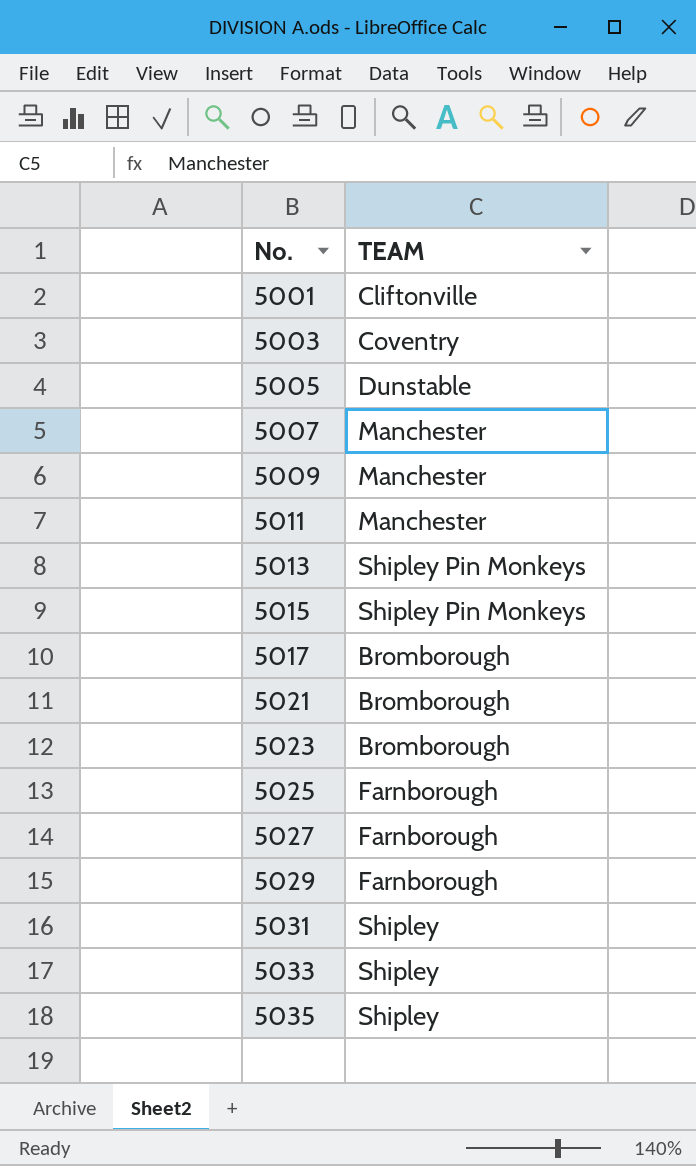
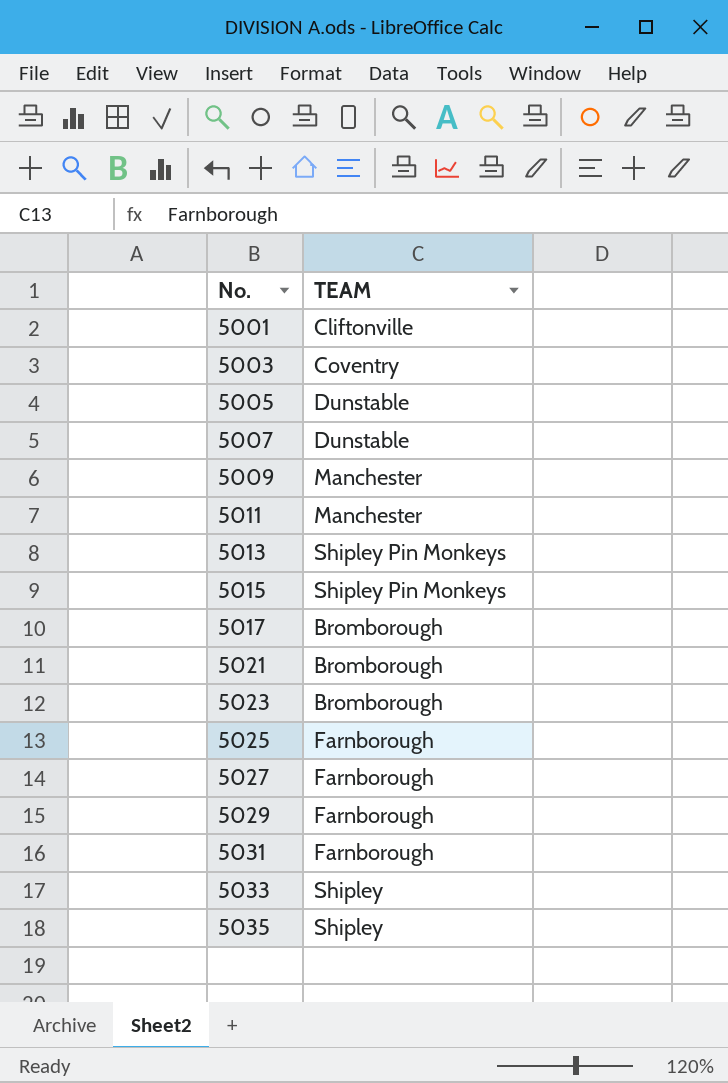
5007 | TEAM: Manchester -> Dunstable
5031 | TEAM: Shipley -> Farnborough

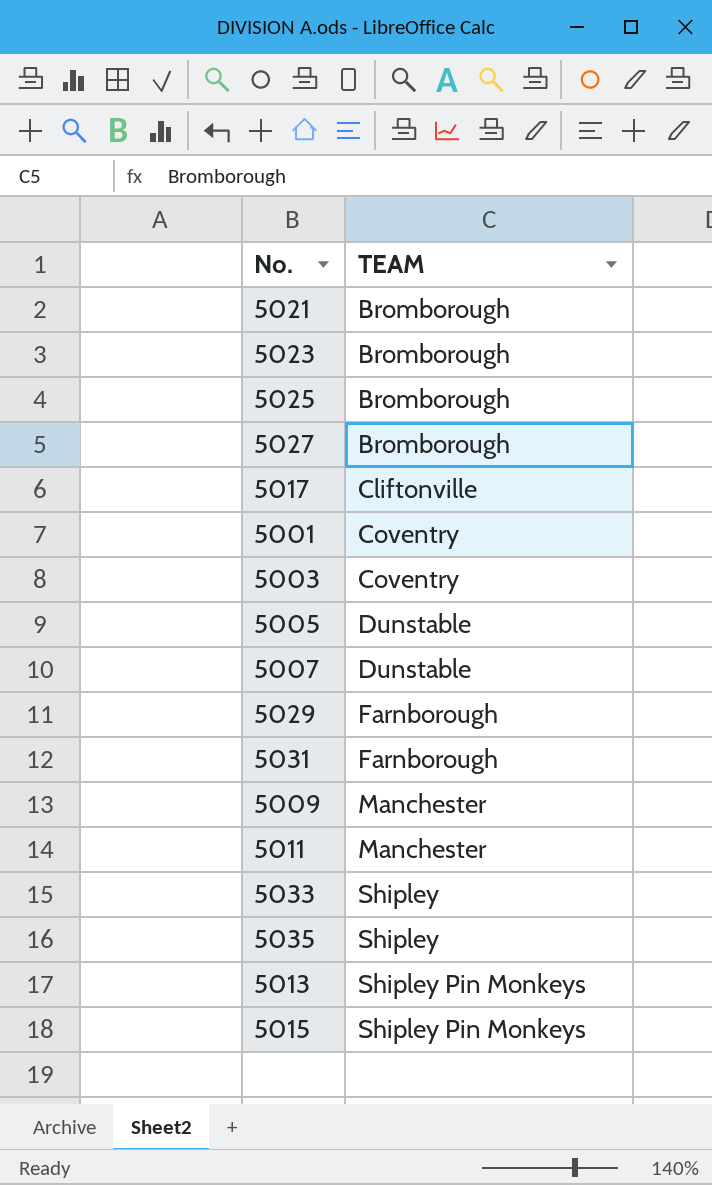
row order: No. ascending -> TEAM ascending
5025 | TEAM: Farnborough -> Bromborough
5027 | TEAM: Farnborough -> Bromborough
5017 | TEAM: Bromborough -> Cliftonville
5001 | TEAM: Cliftonville -> Coventry

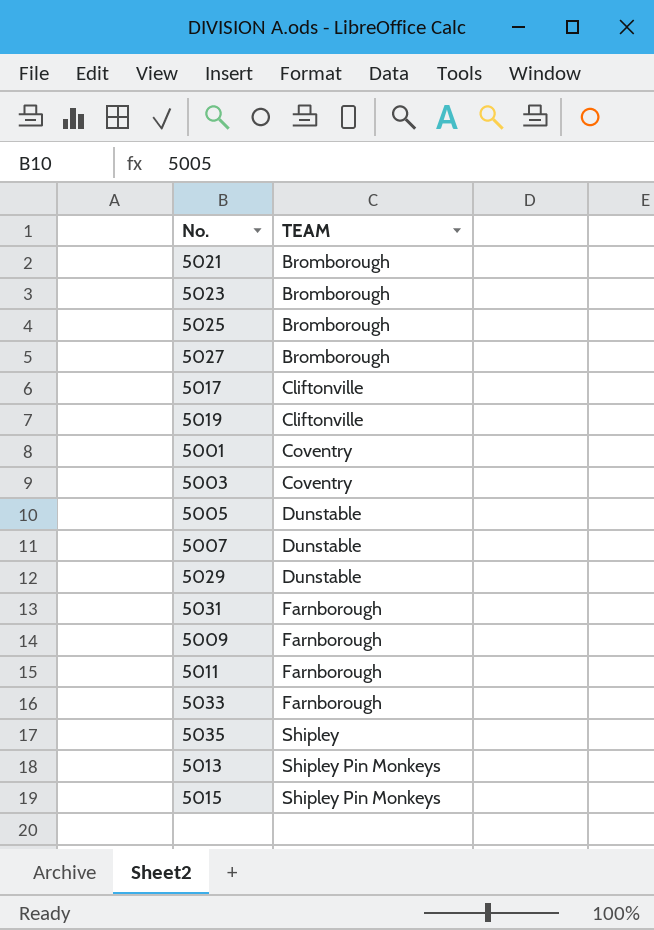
row 5019: none -> Cliftonville
5029 | TEAM: Farnborough -> Dunstable
5009 | TEAM: Manchester -> Farnborough
5011 | TEAM: Manchester -> Farnborough
5033 | TEAM: Shipley -> Farnborough

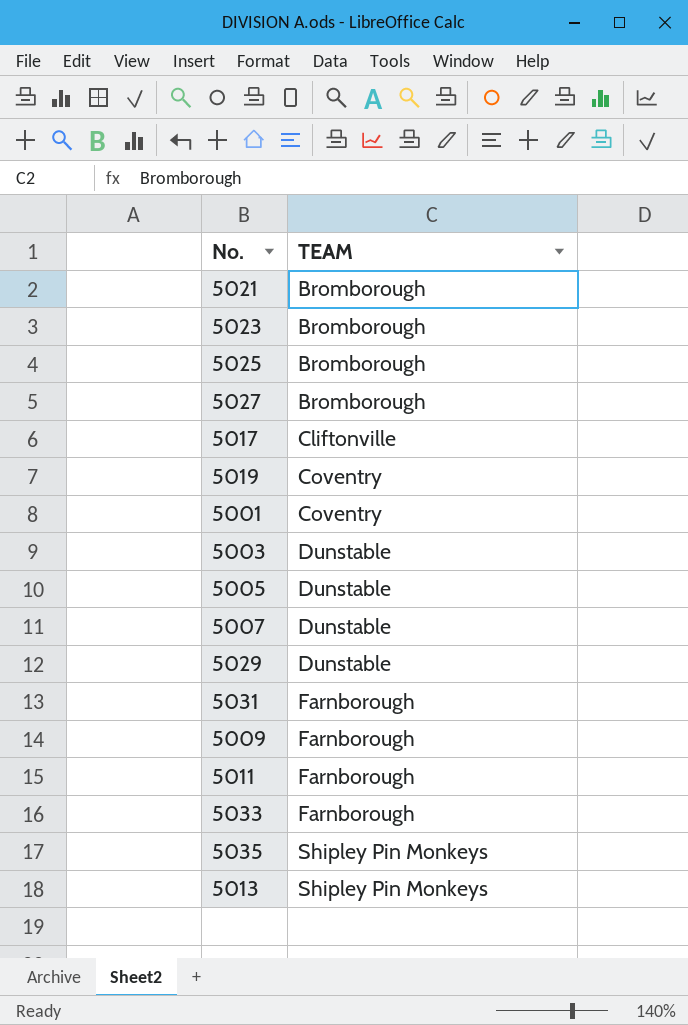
row 5015: Shipley Pin Monkeys -> none
5019 | TEAM: Cliftonville -> Coventry
5003 | TEAM: Coventry -> Dunstable
5035 | TEAM: Shipley -> Shipley Pin Monkeys

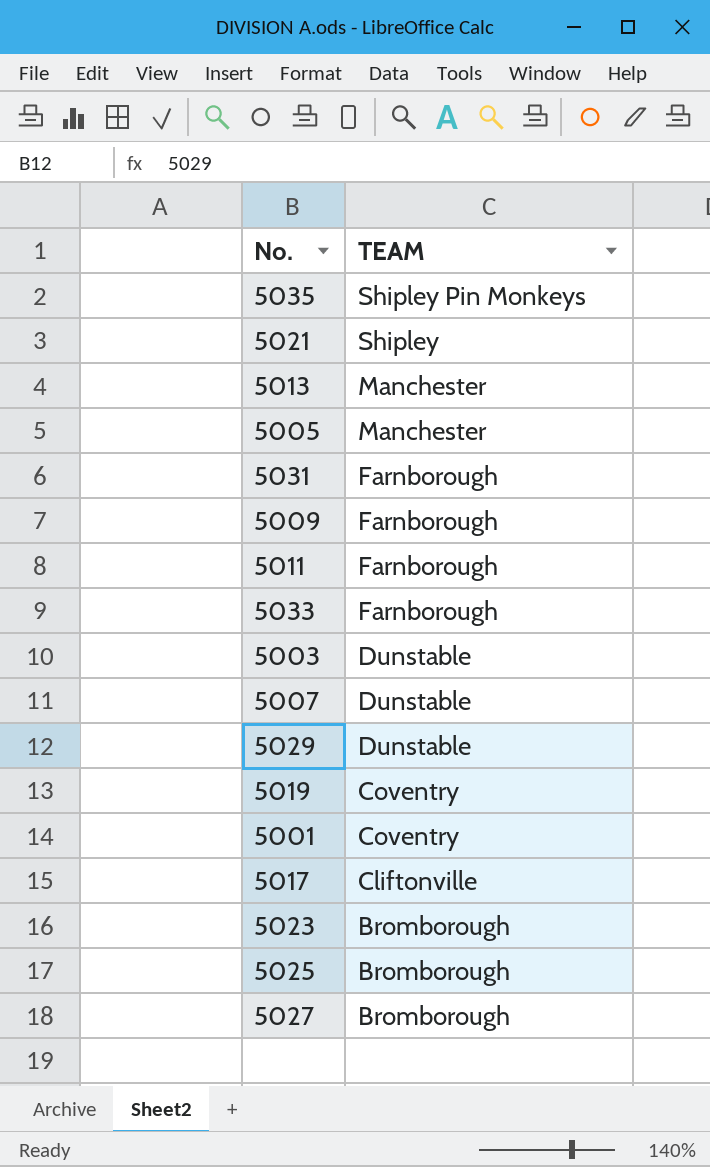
row order: TEAM ascending -> TEAM descending
5021 | TEAM: Bromborough -> Shipley
5013 | TEAM: Shipley Pin Monkeys -> Manchester
5005 | TEAM: Dunstable -> Manchester

